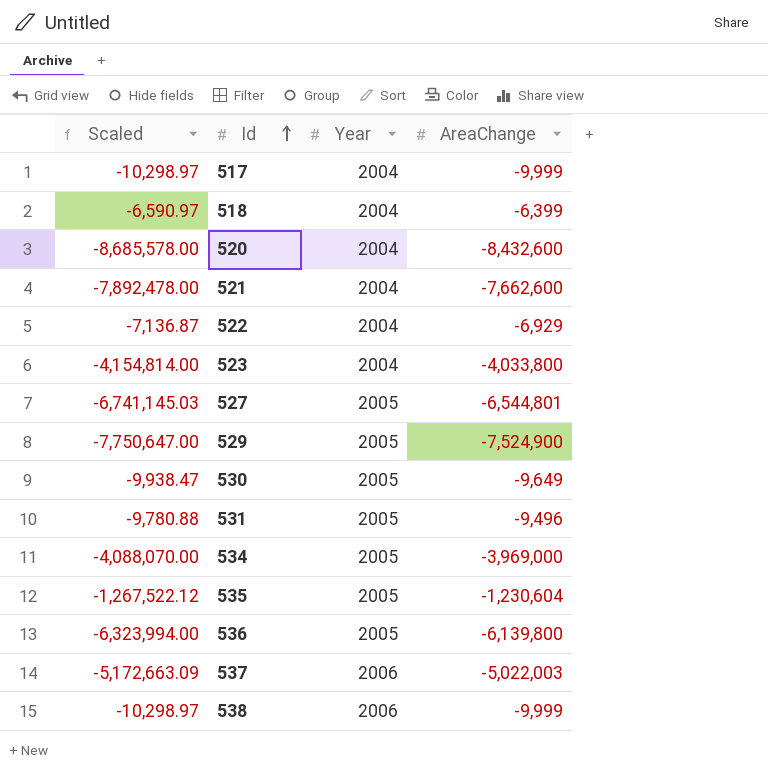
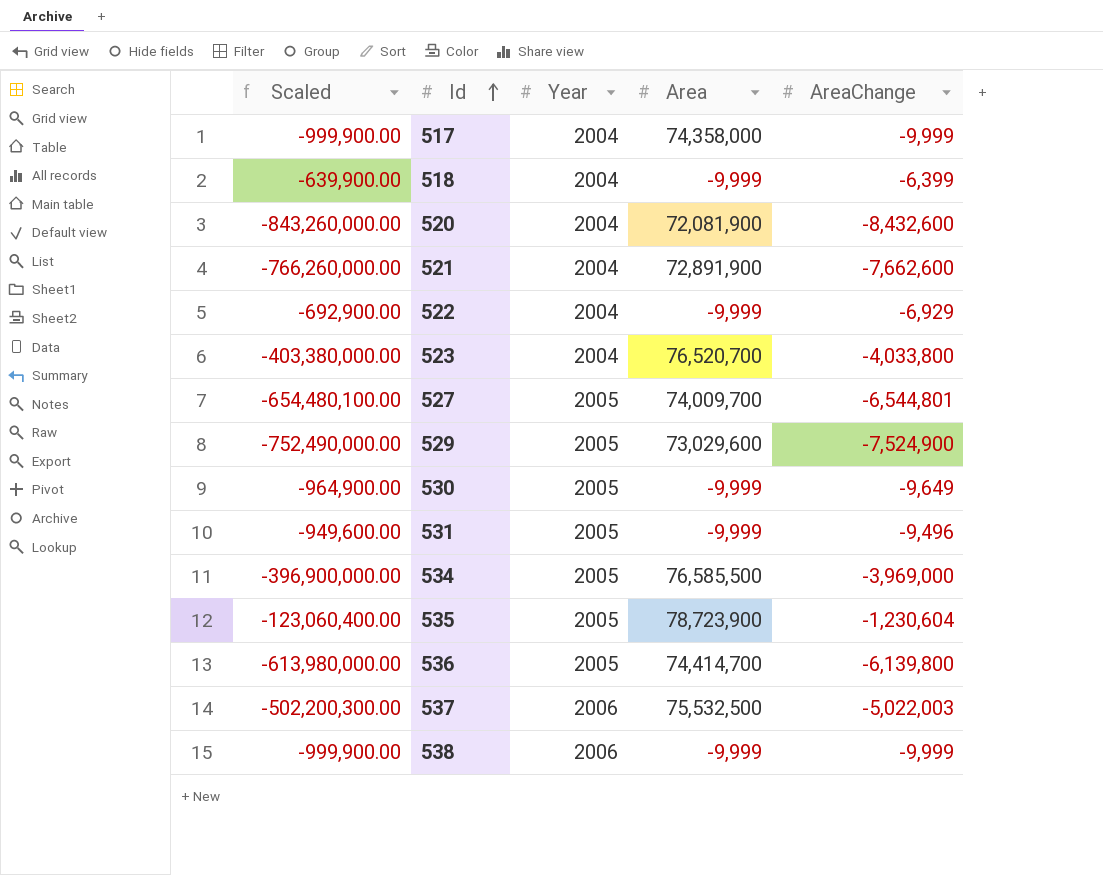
column Scaled | formula: [AreaChange] * 1.03 -> [AreaChange] * 100
column Area | position: none -> 4

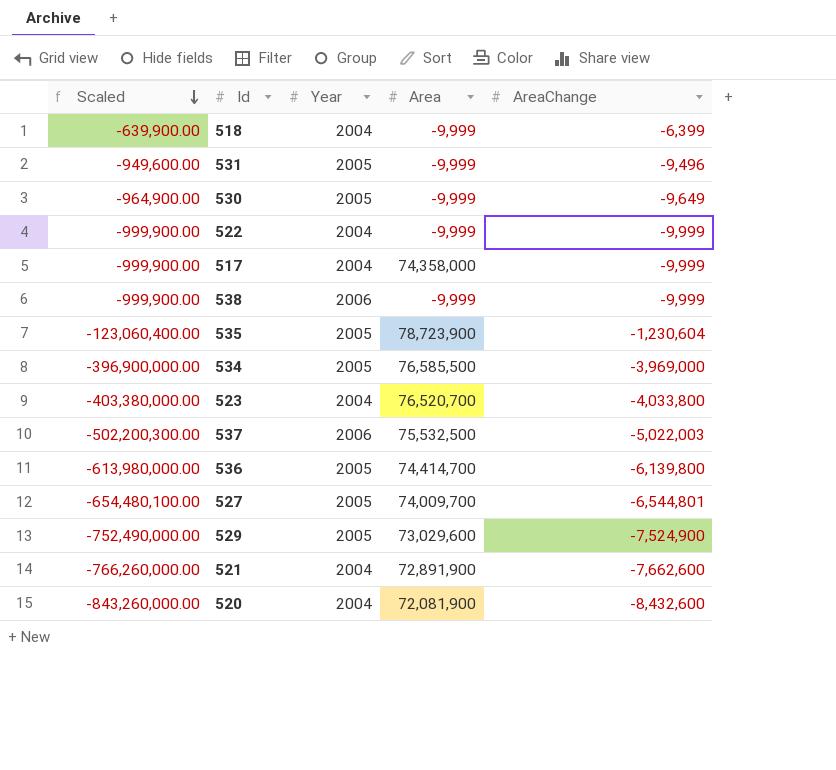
row order: Id ascending -> Scaled descending
522 | Scaled: -692,900.00 -> -999,900.00
522 | AreaChange: -6,929 -> -9,999

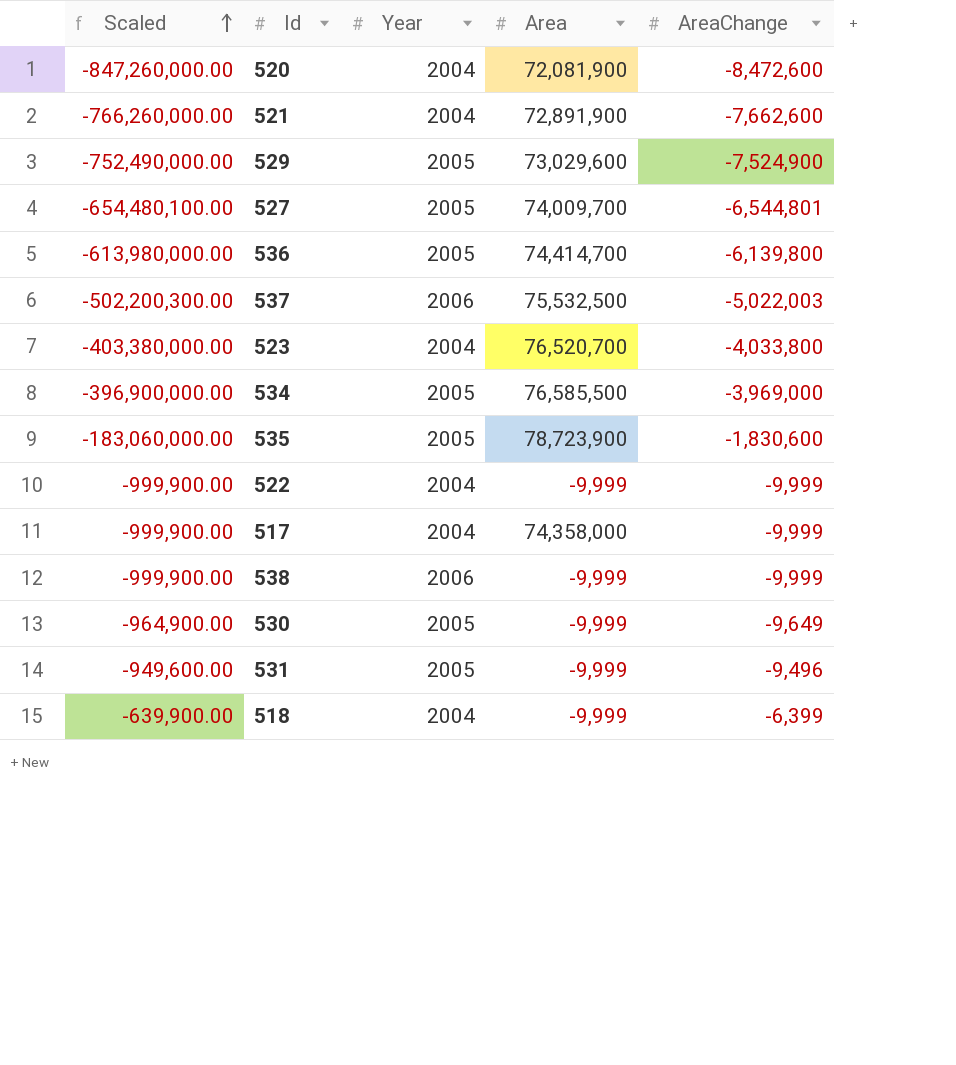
row order: Scaled descending -> Scaled ascending
520 | Scaled: -843,260,000.00 -> -847,260,000.00
520 | AreaChange: -8,432,600 -> -8,472,600
535 | Scaled: -123,060,400.00 -> -183,060,000.00
535 | AreaChange: -1,230,604 -> -1,830,600

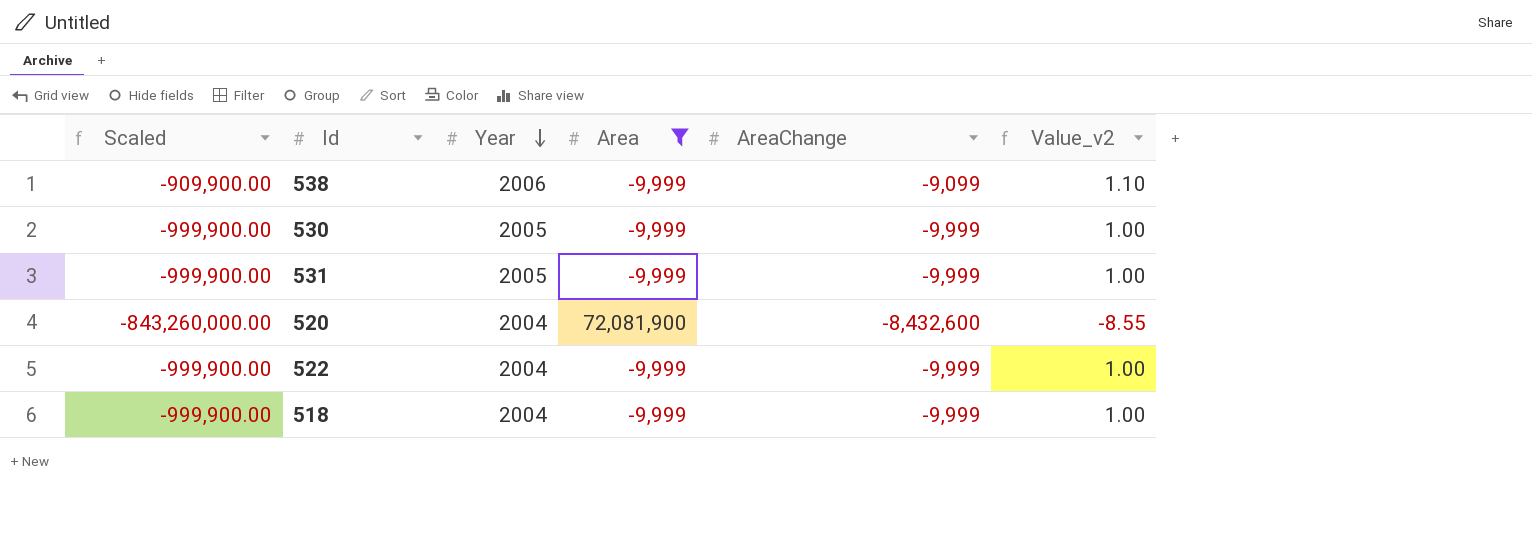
filter: none -> Area <= 72,081,900
row order: Scaled ascending -> Year descending
column Value_v2 | formula: none -> [Area] / [AreaChange]
538 | Scaled: -999,900.00 -> -909,900.00
538 | AreaChange: -9,999 -> -9,099
530 | Scaled: -964,900.00 -> -999,900.00
530 | AreaChange: -9,649 -> -9,999
531 | Scaled: -949,600.00 -> -999,900.00
531 | AreaChange: -9,496 -> -9,999
520 | Scaled: -847,260,000.00 -> -843,260,000.00
520 | AreaChange: -8,472,600 -> -8,432,600
518 | Scaled: -639,900.00 -> -999,900.00
518 | AreaChange: -6,399 -> -9,999

